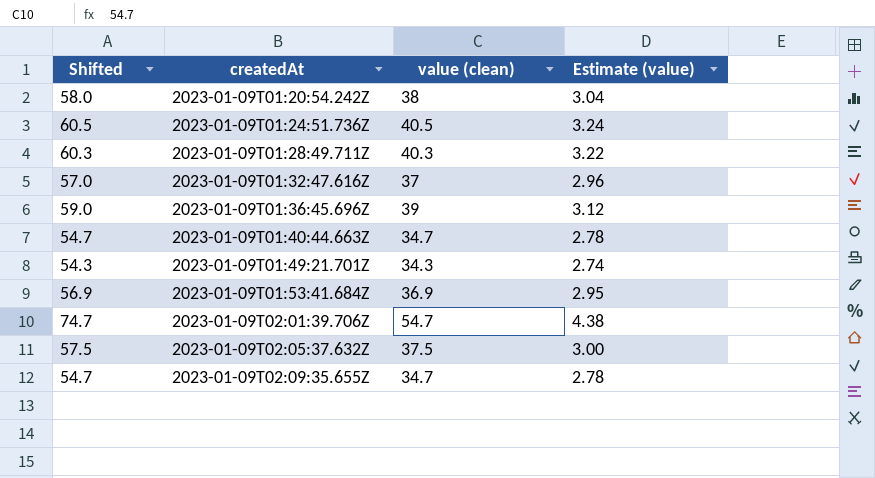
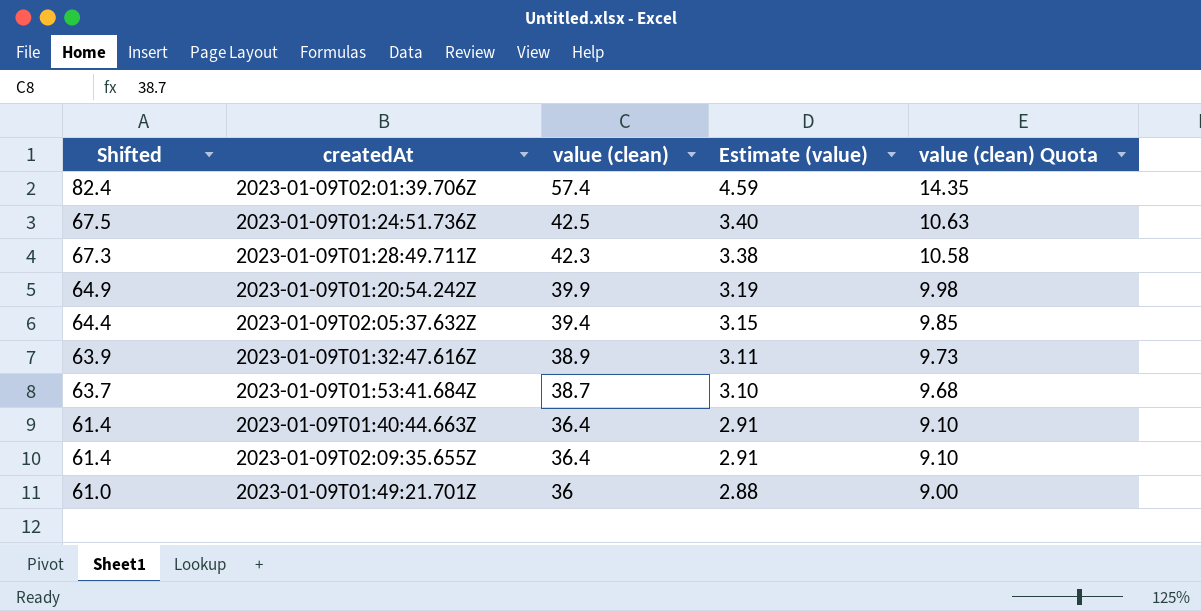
row order: createdAt ascending -> Shifted descending
column Shifted | formula: [value (clean)] + 20 -> [value (clean)] + 25
column value (clean) Quota | formula: none -> [value (clean)] * 0.25
row 2023-01-09T01:36:45.696Z: 59.0 | 39 | 3.12 -> none
2023-01-09T02:01:39.706Z | value (clean): 54.7 -> 57.4
2023-01-09T02:01:39.706Z | Estimate (value): 4.38 -> 4.59
2023-01-09T01:24:51.736Z | value (clean): 40.5 -> 42.5
2023-01-09T01:24:51.736Z | Estimate (value): 3.24 -> 3.40
2023-01-09T01:28:49.711Z | value (clean): 40.3 -> 42.3
2023-01-09T01:28:49.711Z | Estimate (value): 3.22 -> 3.38
2023-01-09T01:20:54.242Z | value (clean): 38 -> 39.9
2023-01-09T01:20:54.242Z | Estimate (value): 3.04 -> 3.19
2023-01-09T02:05:37.632Z | value (clean): 37.5 -> 39.4
2023-01-09T02:05:37.632Z | Estimate (value): 3.00 -> 3.15
2023-01-09T01:32:47.616Z | value (clean): 37 -> 38.9
2023-01-09T01:32:47.616Z | Estimate (value): 2.96 -> 3.11
2023-01-09T01:53:41.684Z | value (clean): 36.9 -> 38.7
2023-01-09T01:53:41.684Z | Estimate (value): 2.95 -> 3.10
2023-01-09T01:40:44.663Z | value (clean): 34.7 -> 36.4
2023-01-09T01:40:44.663Z | Estimate (value): 2.78 -> 2.91
2023-01-09T02:09:35.655Z | value (clean): 34.7 -> 36.4
2023-01-09T02:09:35.655Z | Estimate (value): 2.78 -> 2.91
2023-01-09T01:49:21.701Z | value (clean): 34.3 -> 36
2023-01-09T01:49:21.701Z | Estimate (value): 2.74 -> 2.88

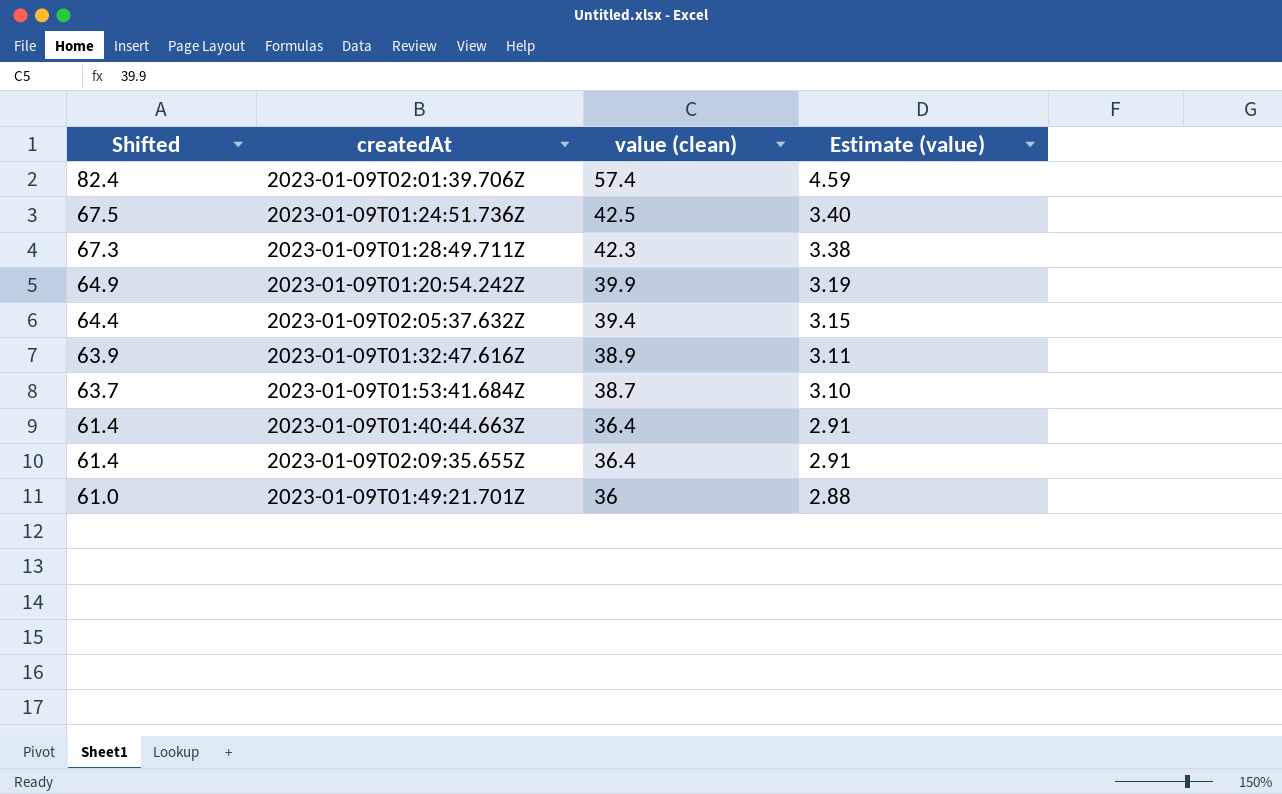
column value (clean) Quota | formula: [value (clean)] * 0.25 -> none

